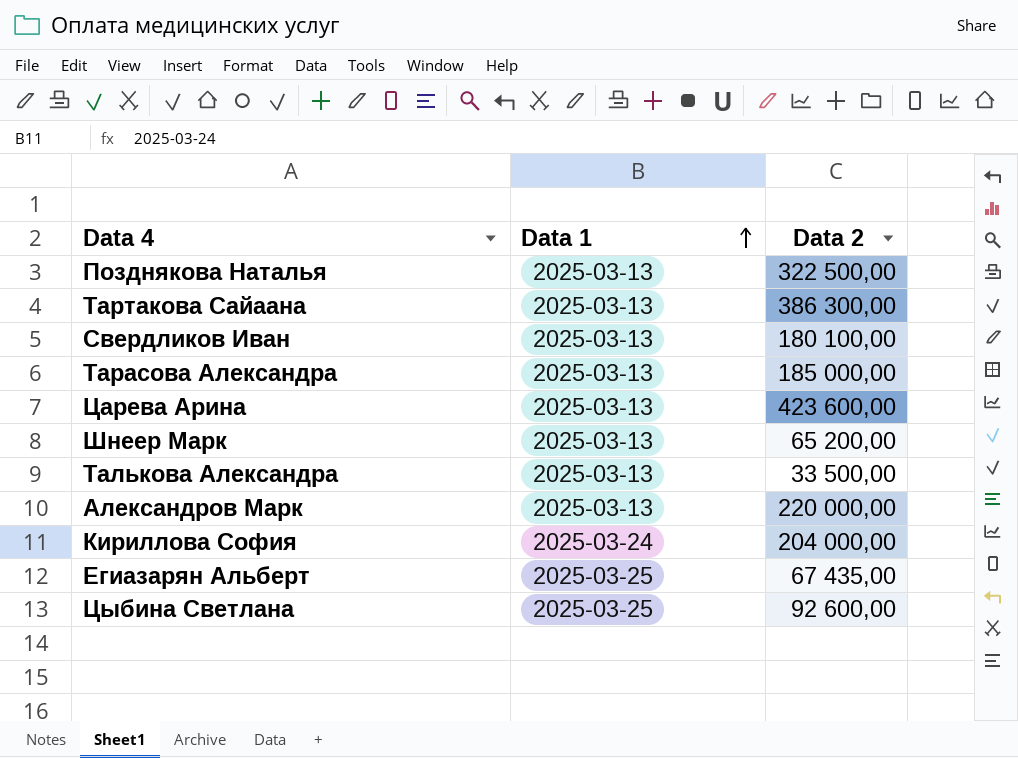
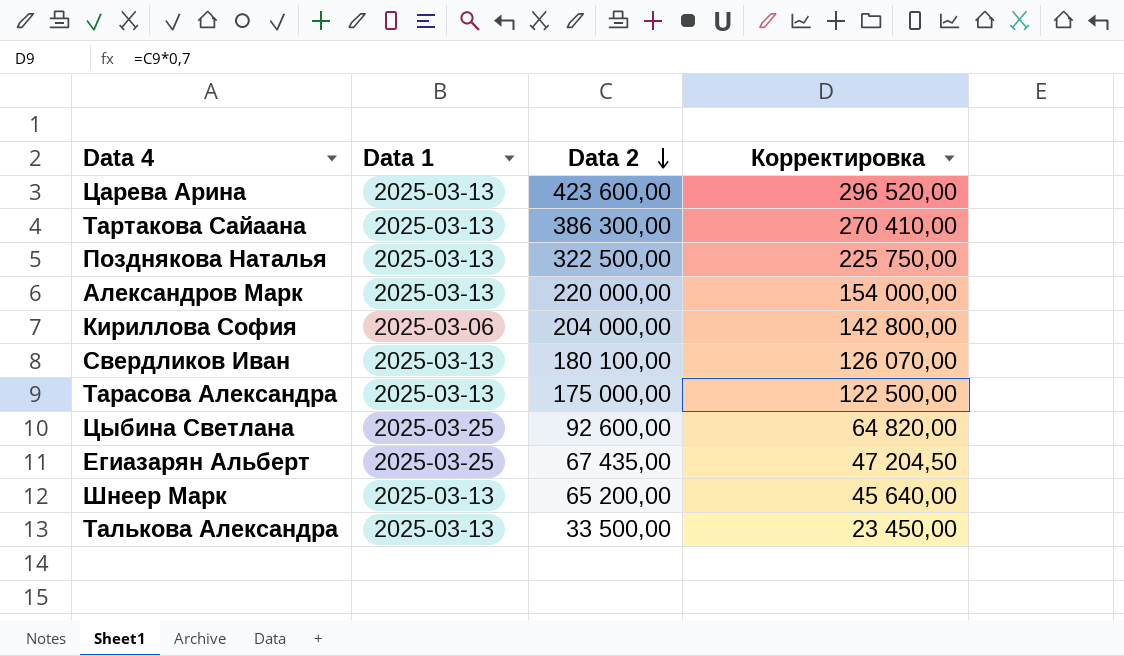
row order: Data 1 ascending -> Data 2 descending
column Корректировка | formula: none -> [Data 2] * 0,7
Кириллова София | Data 1: 2025-03-24 -> 2025-03-06
Тарасова Александра | Data 2: 185 000,00 -> 175 000,00

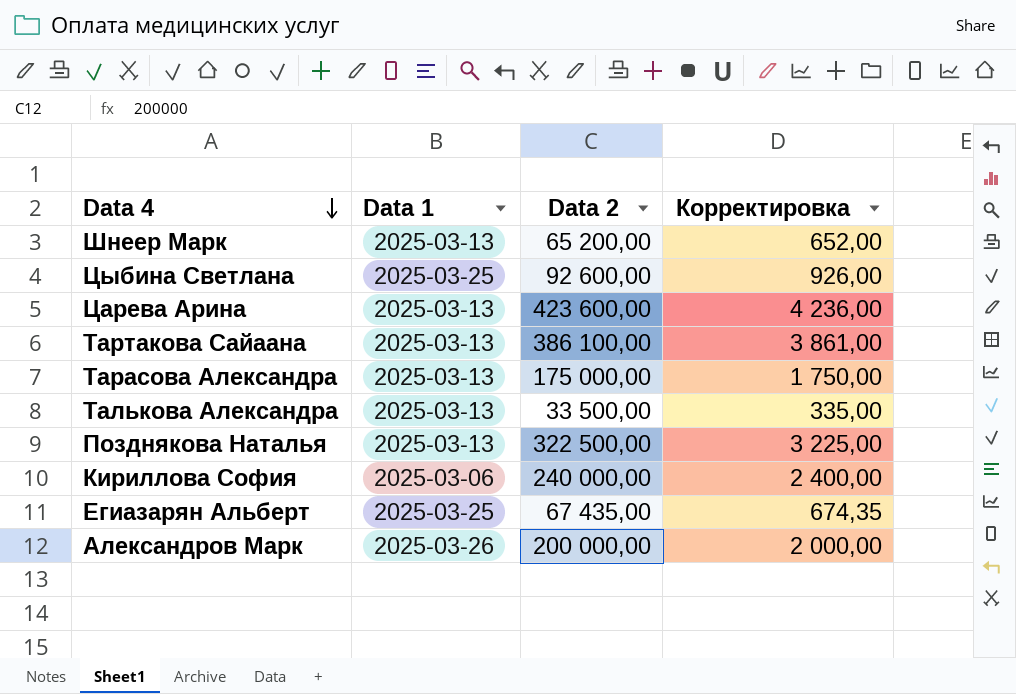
row order: Data 2 descending -> Data 4 descending
column Корректировка | formula: [Data 2] * 0,7 -> [Data 2] * 0,01
row Свердликов Иван: 2025-03-13 | 180 100,00 | 126 070,00 -> none
Тартакова Сайаана | Data 2: 386 300,00 -> 386 100,00
Кириллова София | Data 2: 204 000,00 -> 240 000,00
Александров Марк | Data 1: 2025-03-13 -> 2025-03-26
Александров Марк | Data 2: 220 000,00 -> 200 000,00

